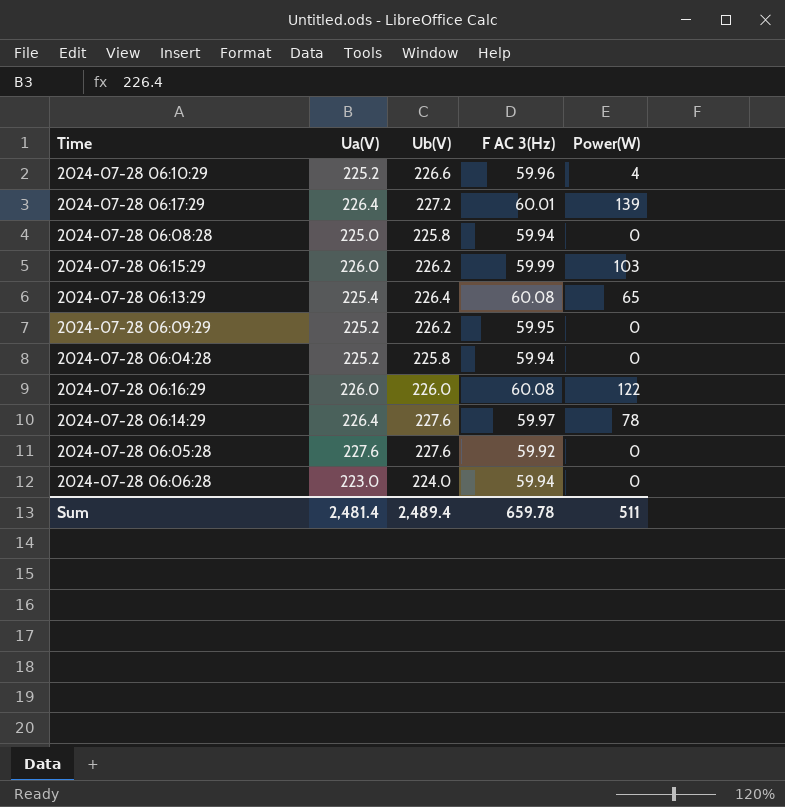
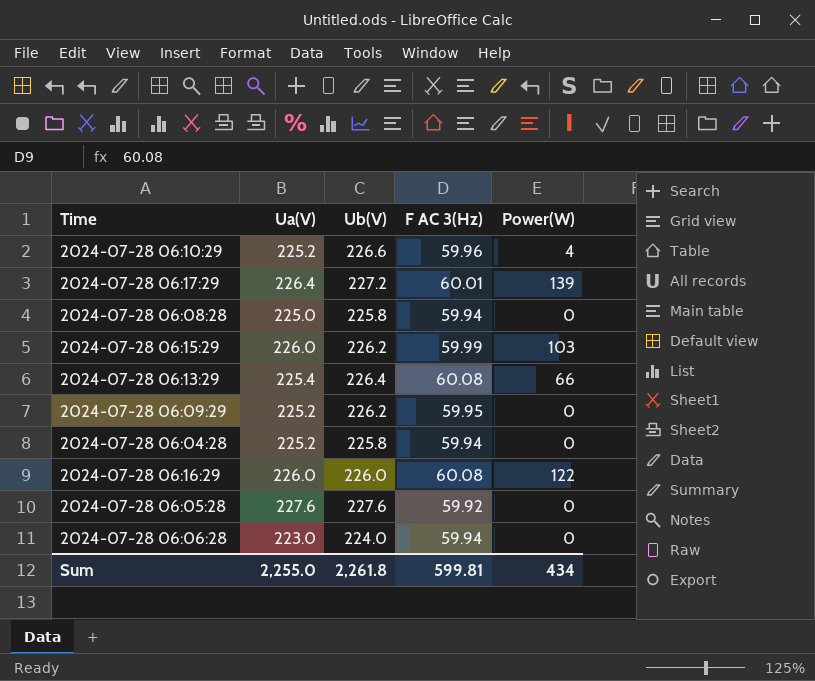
row 2024-07-28 06:14:29: 226.4 | 227.6 | 59.97 | 78 -> none
2024-07-28 06:13:29 | Power(W): 65 -> 66
Sum | Ua(V): 2,481.4 -> 2,255.0
Sum | Ub(V): 2,489.4 -> 2,261.8
Sum | F AC 3(Hz): 659.78 -> 599.81
Sum | Power(W): 511 -> 434

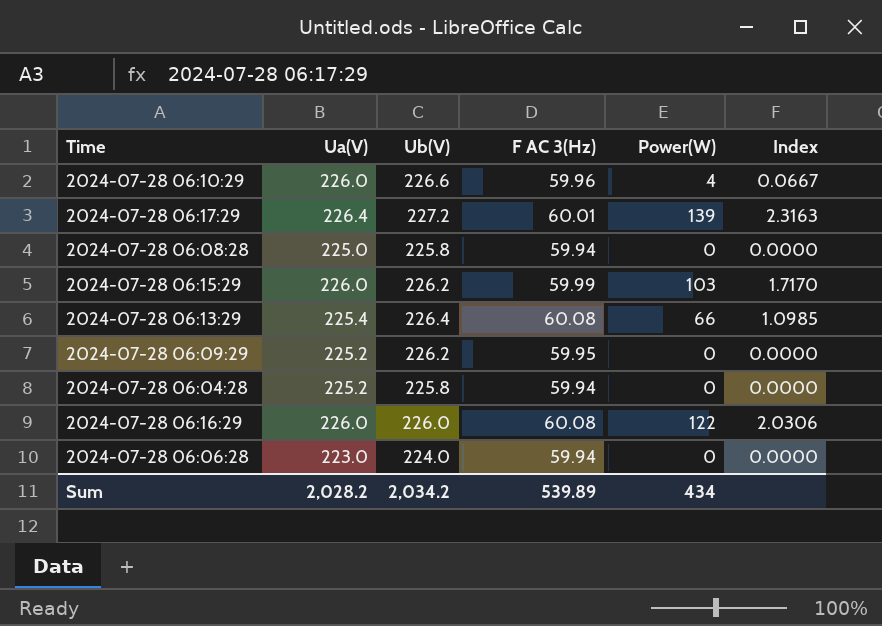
column Index | formula: none -> [Power(W)] / [F AC 3(Hz)]
row 2024-07-28 06:05:28: 227.6 | 227.6 | 59.92 | 0 -> none
2024-07-28 06:10:29 | Ua(V): 225.2 -> 226.0
Sum | Ua(V): 2,255.0 -> 2,028.2
Sum | Ub(V): 2,261.8 -> 2,034.2
Sum | F AC 3(Hz): 599.81 -> 539.89

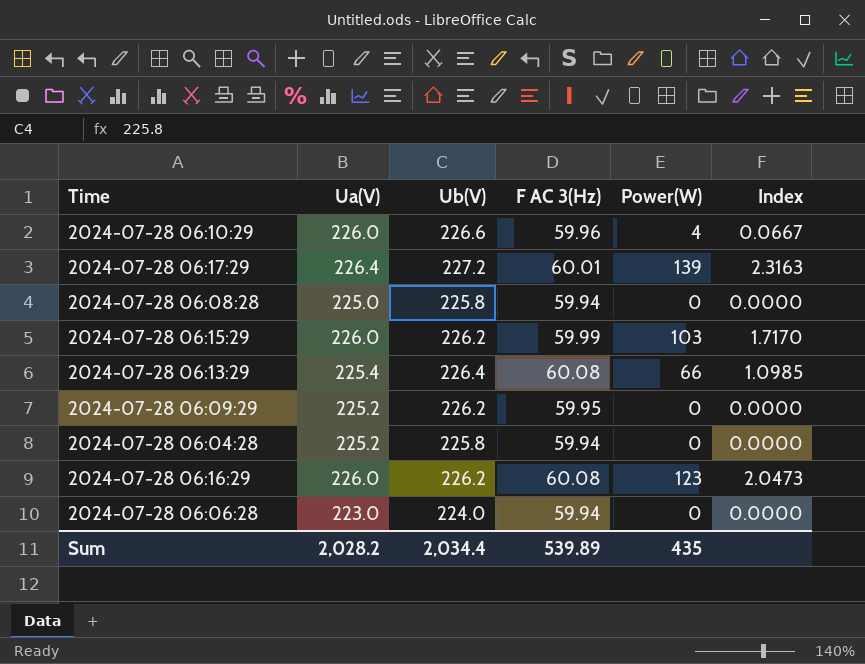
2024-07-28 06:16:29 | Ub(V): 226.0 -> 226.2
2024-07-28 06:16:29 | Power(W): 122 -> 123
2024-07-28 06:16:29 | Index: 2.0306 -> 2.0473
Sum | Ub(V): 2,034.2 -> 2,034.4
Sum | Power(W): 434 -> 435

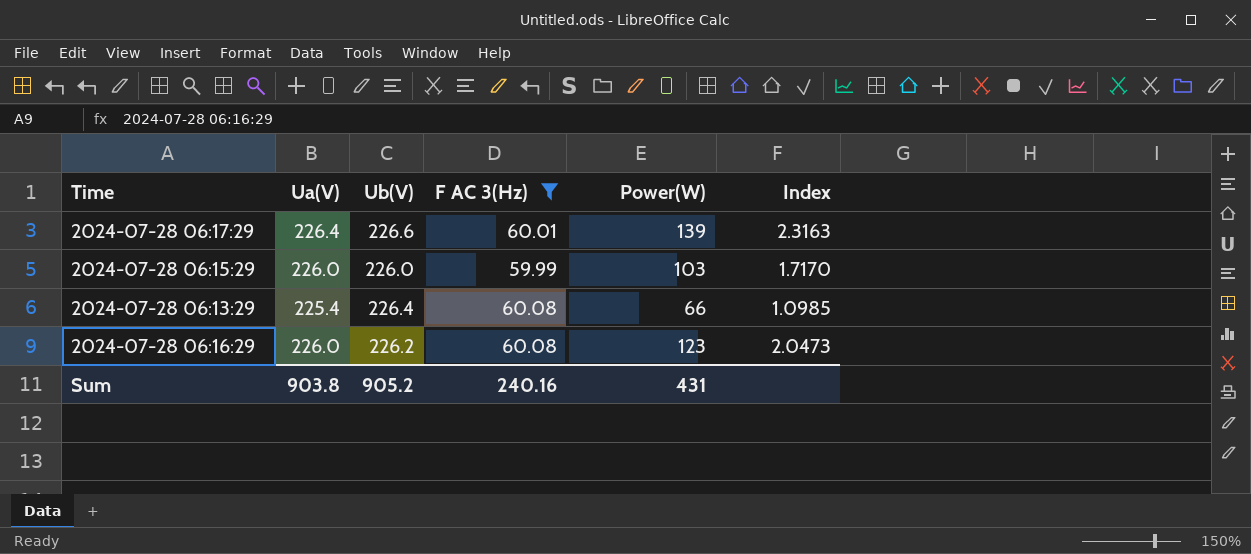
filter: none -> F AC 3(Hz) >= 59.99
2024-07-28 06:17:29 | Ub(V): 227.2 -> 226.6
2024-07-28 06:15:29 | Ub(V): 226.2 -> 226.0
Sum | Ua(V): 2,028.2 -> 903.8
Sum | Ub(V): 2,034.4 -> 905.2
Sum | F AC 3(Hz): 539.89 -> 240.16
Sum | Power(W): 435 -> 431

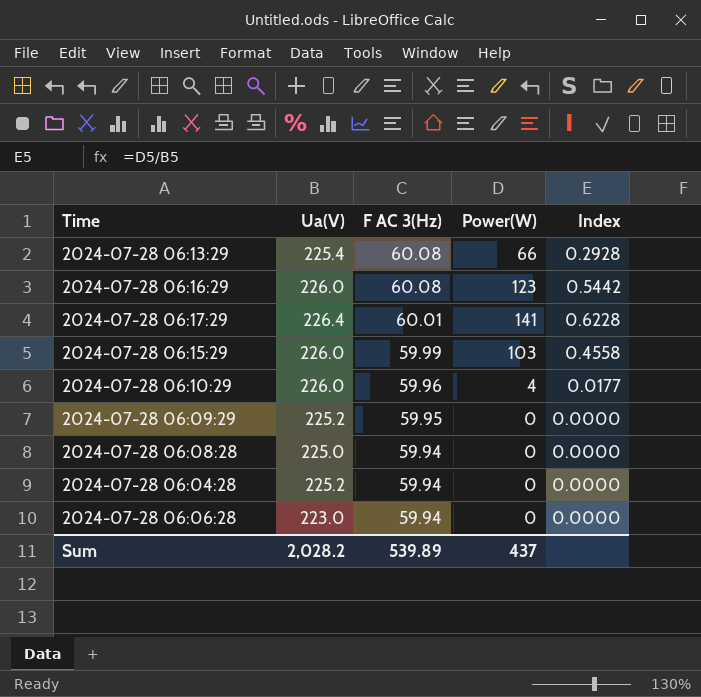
filter: F AC 3(Hz) >= 59.99 -> none
row order: none -> F AC 3(Hz) descending
column Ub(V) | position: 3 -> none
column Index | formula: [Power(W)] / [F AC 3(Hz)] -> [Power(W)] / [Ua(V)]
2024-07-28 06:17:29 | Power(W): 139 -> 141
Sum | Ua(V): 903.8 -> 2,028.2
Sum | F AC 3(Hz): 240.16 -> 539.89
Sum | Power(W): 431 -> 437

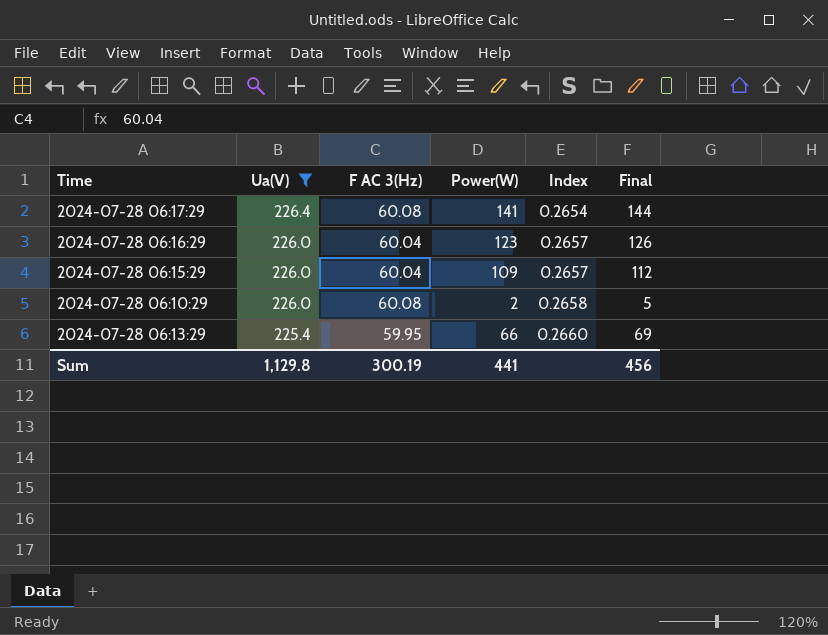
filter: none -> Ua(V) >= 225.4
row order: F AC 3(Hz) descending -> Ua(V) descending
column Index | formula: [Power(W)] / [Ua(V)] -> [F AC 3(Hz)] / [Ua(V)]
column Final | formula: none -> [Power(W)] + 3
2024-07-28 06:17:29 | F AC 3(Hz): 60.01 -> 60.08
2024-07-28 06:16:29 | F AC 3(Hz): 60.08 -> 60.04
2024-07-28 06:15:29 | F AC 3(Hz): 59.99 -> 60.04
2024-07-28 06:15:29 | Power(W): 103 -> 109
2024-07-28 06:10:29 | F AC 3(Hz): 59.96 -> 60.08
2024-07-28 06:10:29 | Power(W): 4 -> 2
2024-07-28 06:13:29 | F AC 3(Hz): 60.08 -> 59.95
Sum | Ua(V): 2,028.2 -> 1,129.8
Sum | F AC 3(Hz): 539.89 -> 300.19
Sum | Power(W): 437 -> 441

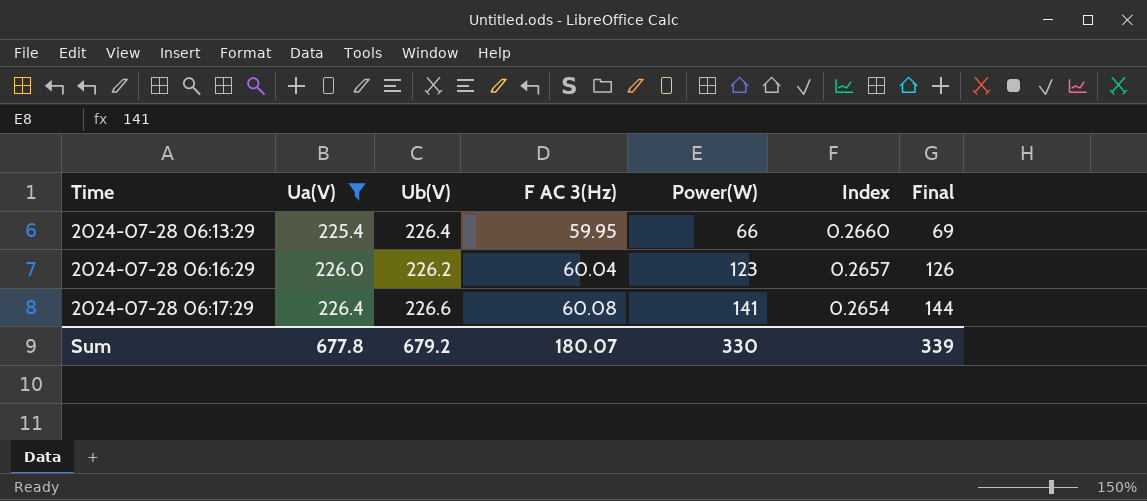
row order: Ua(V) descending -> Time ascending
column Ub(V) | position: none -> 3
row 2024-07-28 06:15:29: 226.0 | 60.04 | 109 | 0.2657 | 112 -> none
row 2024-07-28 06:10:29: 226.0 | 60.08 | 2 | 0.2658 | 5 -> none
Sum | Ua(V): 1,129.8 -> 677.8
Sum | F AC 3(Hz): 300.19 -> 180.07
Sum | Power(W): 441 -> 330
Sum | Final: 456 -> 339

